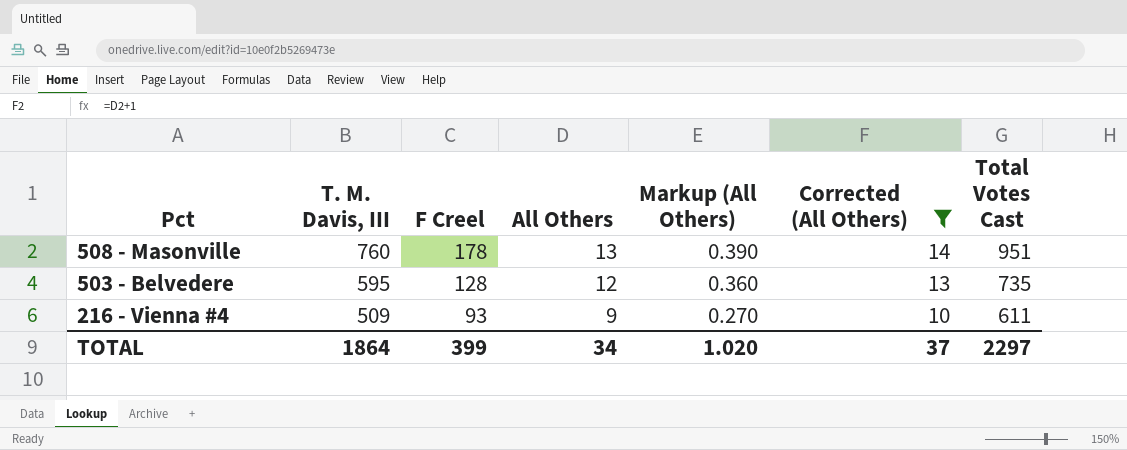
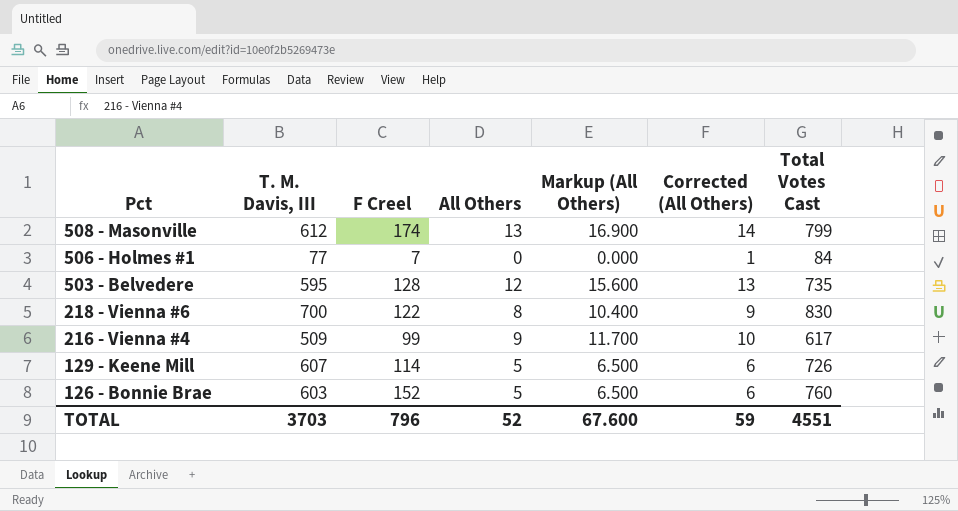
filter: Corrected (All Others) >= 10 -> none
column Markup (All Others) | formula: [All Others] * 0.03 -> [All Others] * 1.3
508 - Masonville | T. M. Davis, III: 760 -> 612
508 - Masonville | F Creel: 178 -> 174
508 - Masonville | Total Votes Cast: 951 -> 799
216 - Vienna #4 | F Creel: 93 -> 99
216 - Vienna #4 | Total Votes Cast: 611 -> 617
TOTAL | T. M. Davis, III: 1864 -> 3703
TOTAL | F Creel: 399 -> 796
TOTAL | All Others: 34 -> 52
TOTAL | Markup (All Others): 1.020 -> 67.600
TOTAL | Corrected (All Others): 37 -> 59
TOTAL | Total Votes Cast: 2297 -> 4551

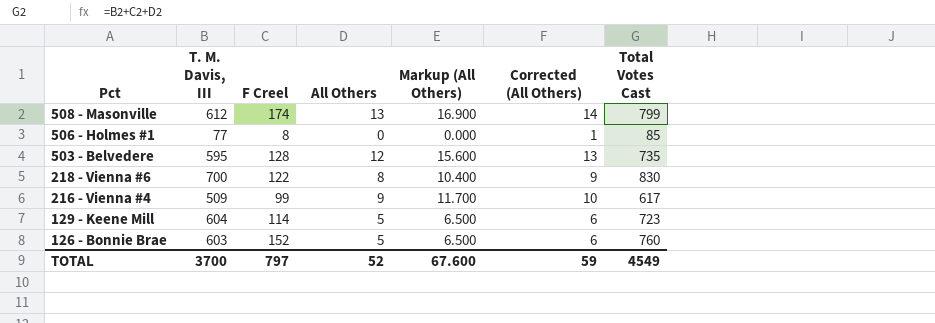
506 - Holmes #1 | F Creel: 7 -> 8
506 - Holmes #1 | Total Votes Cast: 84 -> 85
129 - Keene Mill | T. M. Davis, III: 607 -> 604
129 - Keene Mill | Total Votes Cast: 726 -> 723
TOTAL | T. M. Davis, III: 3703 -> 3700
TOTAL | F Creel: 796 -> 797
TOTAL | Total Votes Cast: 4551 -> 4549

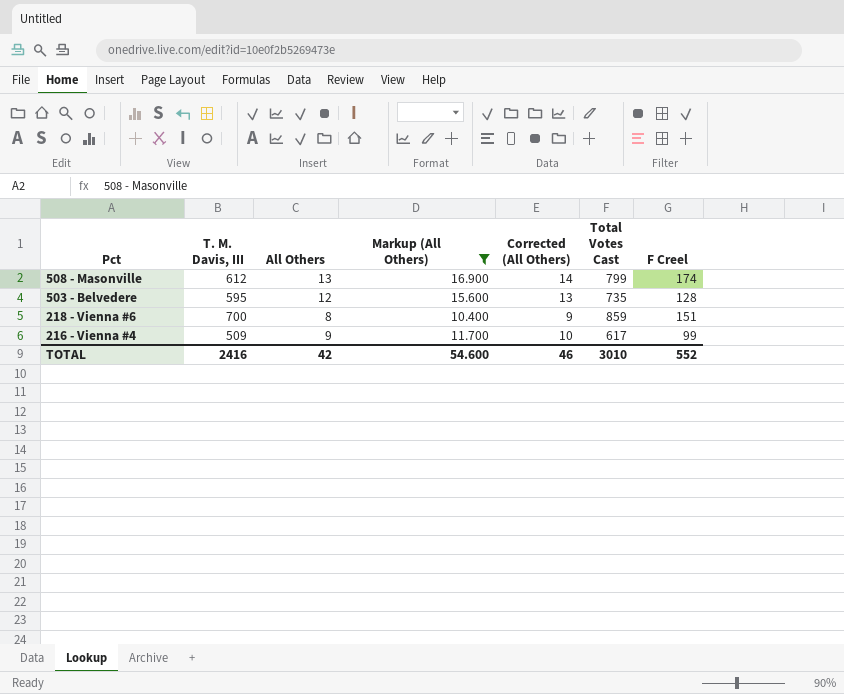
filter: none -> Markup (All Others) >= 10.400
column F Creel | position: 3 -> 7
218 - Vienna #6 | Total Votes Cast: 830 -> 859
218 - Vienna #6 | F Creel: 122 -> 151
TOTAL | T. M. Davis, III: 3700 -> 2416
TOTAL | All Others: 52 -> 42
TOTAL | Markup (All Others): 67.600 -> 54.600
TOTAL | Corrected (All Others): 59 -> 46
TOTAL | Total Votes Cast: 4549 -> 3010
TOTAL | F Creel: 797 -> 552

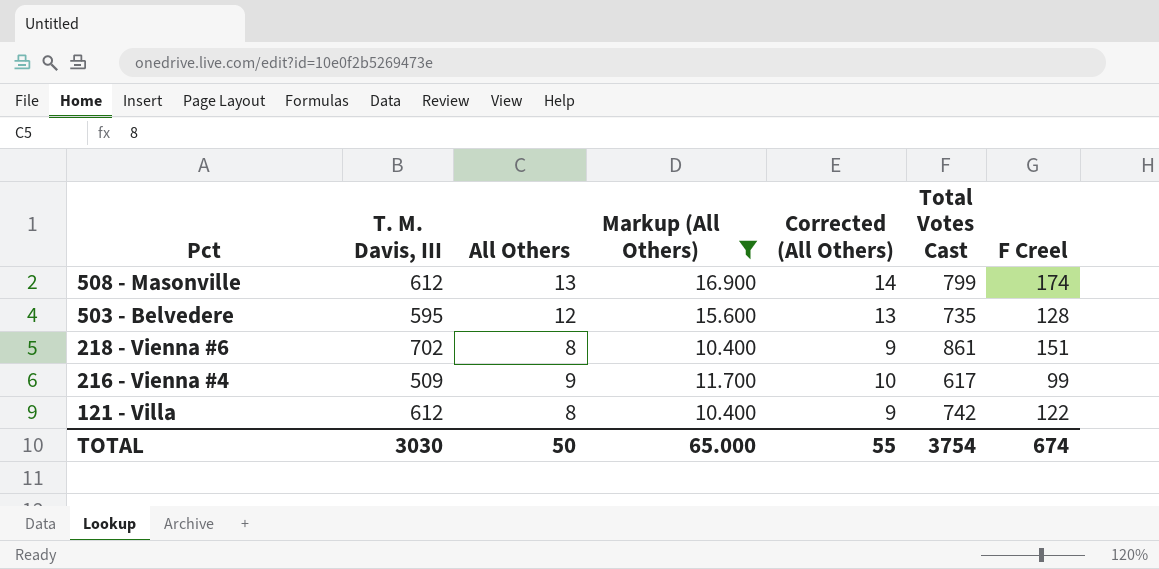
218 - Vienna #6 | T. M. Davis, III: 700 -> 702
218 - Vienna #6 | Total Votes Cast: 859 -> 861
row 121 - Villa: none -> 612 | 8 | 10.400 | 9 | 742 | 122
TOTAL | T. M. Davis, III: 2416 -> 3030
TOTAL | All Others: 42 -> 50
TOTAL | Markup (All Others): 54.600 -> 65.000
TOTAL | Corrected (All Others): 46 -> 55
TOTAL | Total Votes Cast: 3010 -> 3754
TOTAL | F Creel: 552 -> 674

